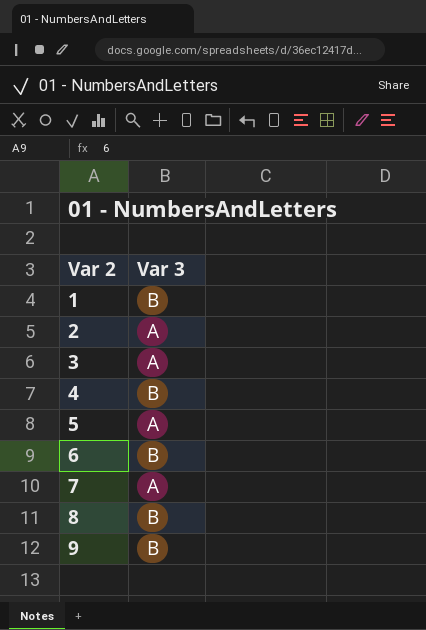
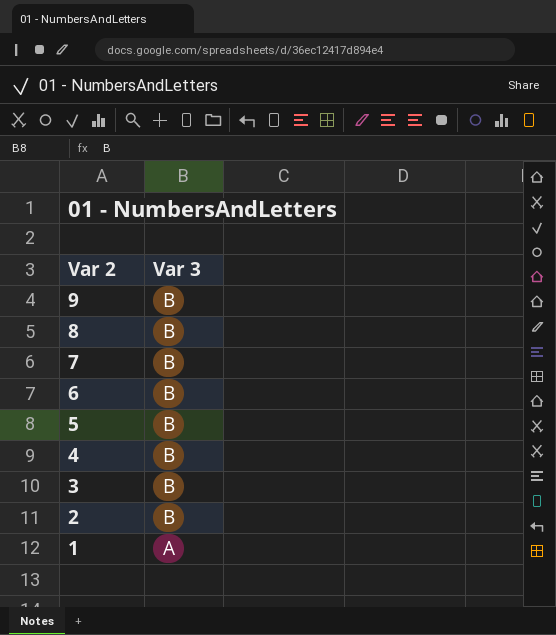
row order: Var 2 ascending -> Var 2 descending
7 | Var 3: A -> B
5 | Var 3: A -> B
3 | Var 3: A -> B
2 | Var 3: A -> B
1 | Var 3: B -> A

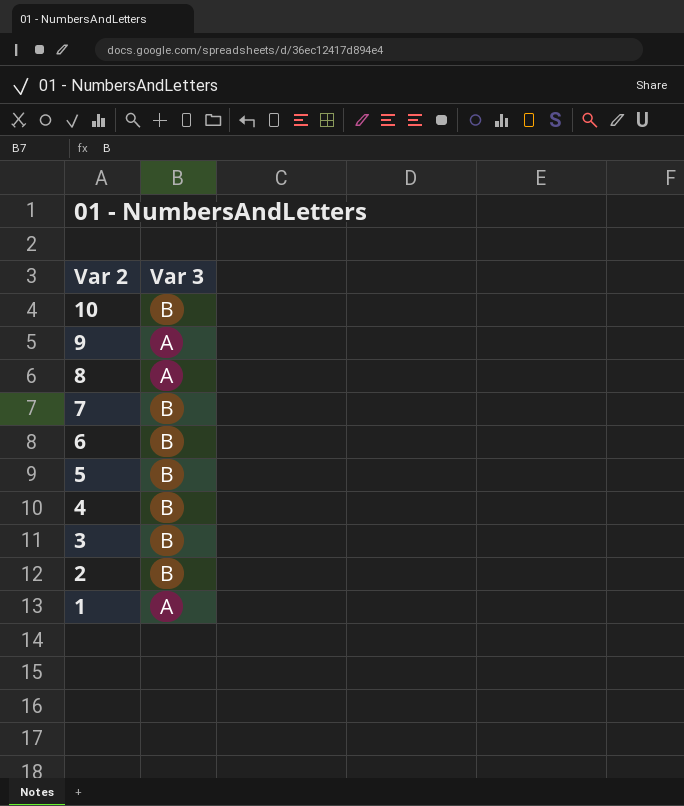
row 10: none -> B
9 | Var 3: B -> A
8 | Var 3: B -> A

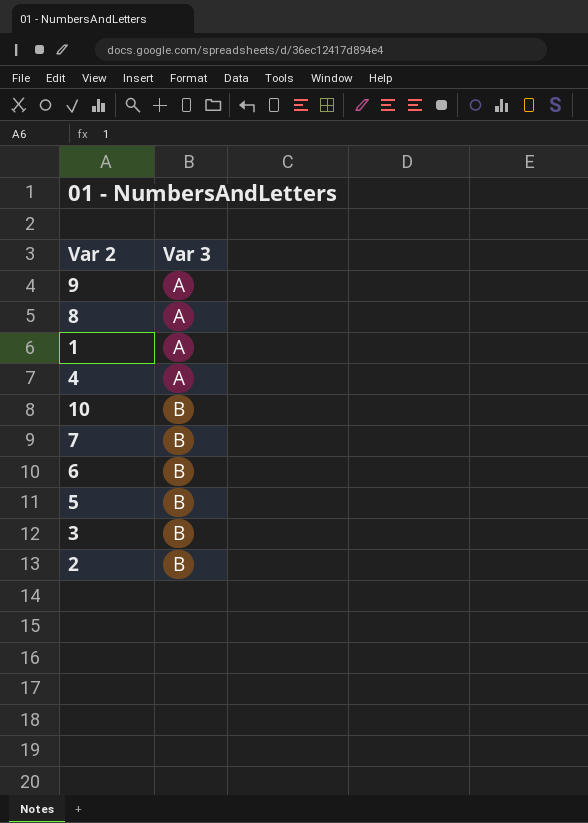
row order: Var 2 descending -> Var 3 ascending
4 | Var 3: B -> A

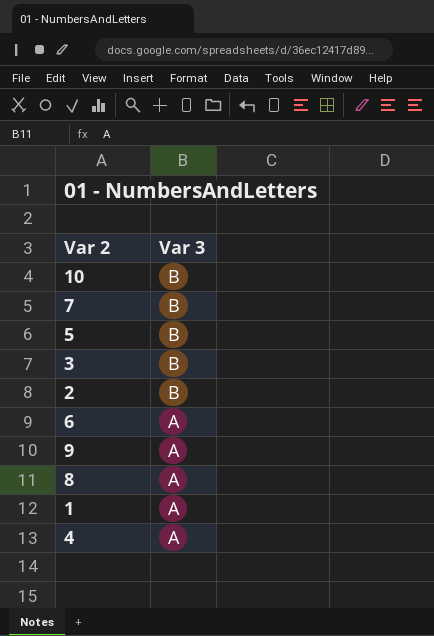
row order: Var 3 ascending -> Var 3 descending
6 | Var 3: B -> A

